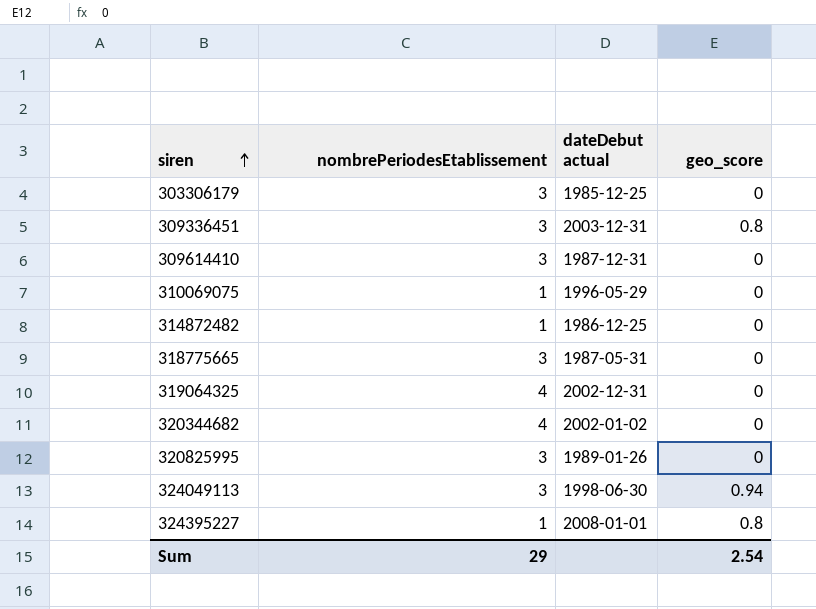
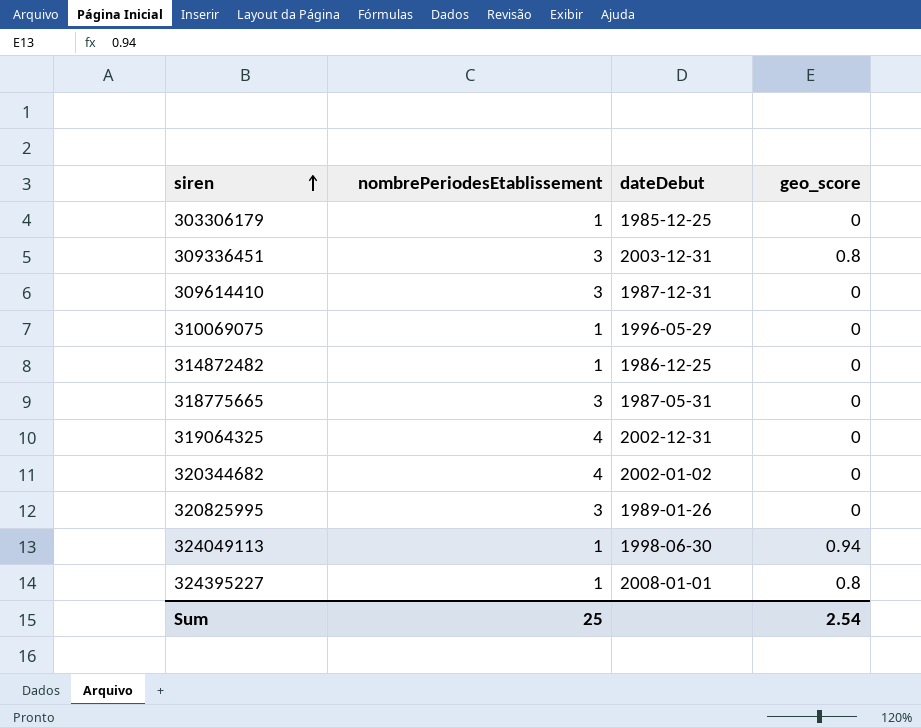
column name: dateDebut actual -> dateDebut
303306179 | nombrePeriodesEtablissement: 3 -> 1
324049113 | nombrePeriodesEtablissement: 3 -> 1
Sum | nombrePeriodesEtablissement: 29 -> 25

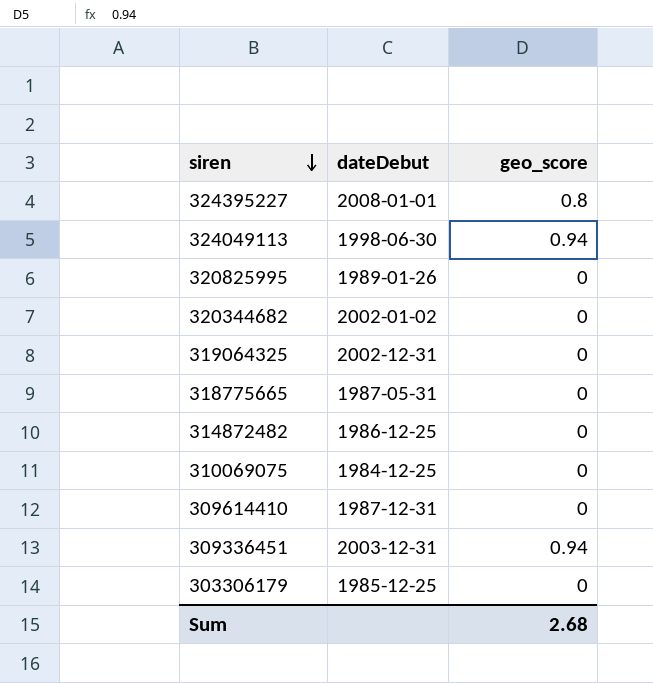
row order: siren ascending -> siren descending
column nombrePeriodesEtablissement | position: 2 -> none
310069075 | dateDebut: 1996-05-29 -> 1984-12-25
309336451 | geo_score: 0.8 -> 0.94
Sum | geo_score: 2.54 -> 2.68

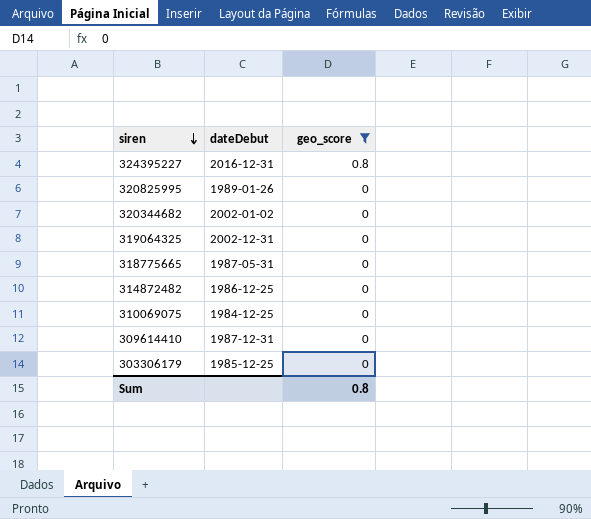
filter: none -> geo_score != 0.94
324395227 | dateDebut: 2008-01-01 -> 2016-12-31
Sum | geo_score: 2.68 -> 0.8

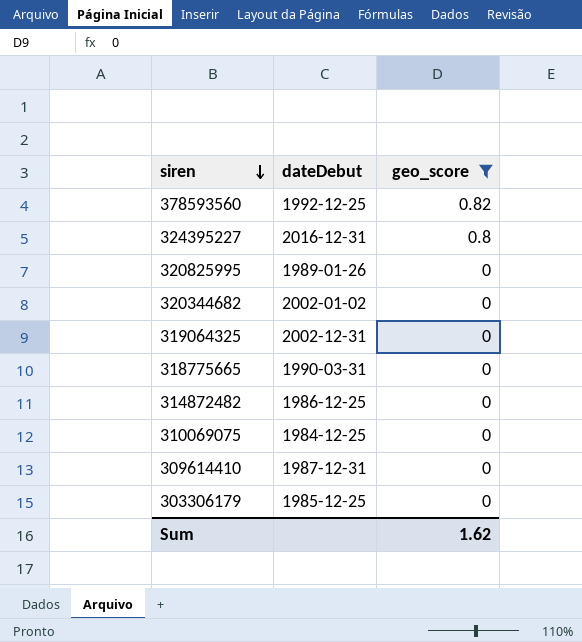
row 378593560: none -> 1992-12-25 | 0.82
318775665 | dateDebut: 1987-05-31 -> 1990-03-31
Sum | geo_score: 0.8 -> 1.62

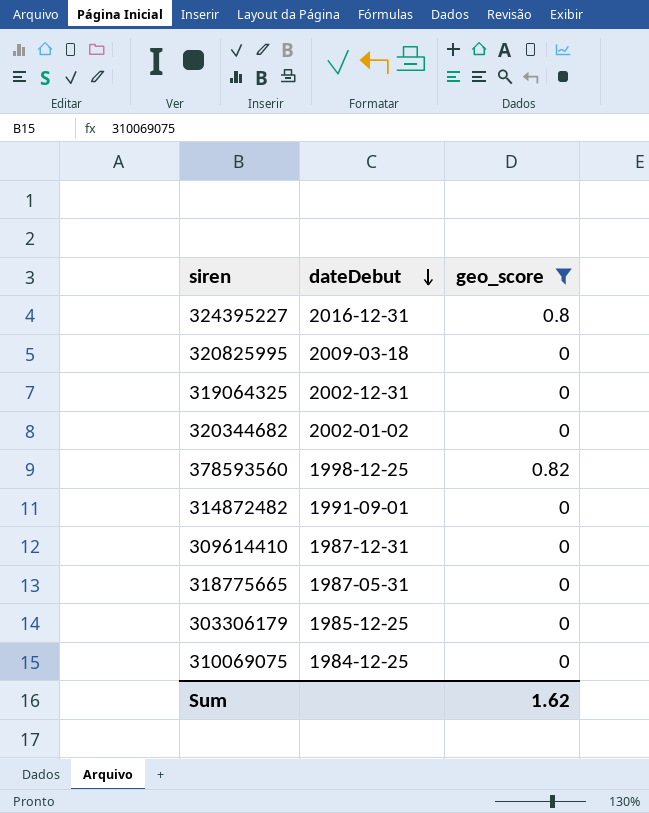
row order: siren descending -> dateDebut descending
320825995 | dateDebut: 1989-01-26 -> 2009-03-18
378593560 | dateDebut: 1992-12-25 -> 1998-12-25
314872482 | dateDebut: 1986-12-25 -> 1991-09-01
318775665 | dateDebut: 1990-03-31 -> 1987-05-31

